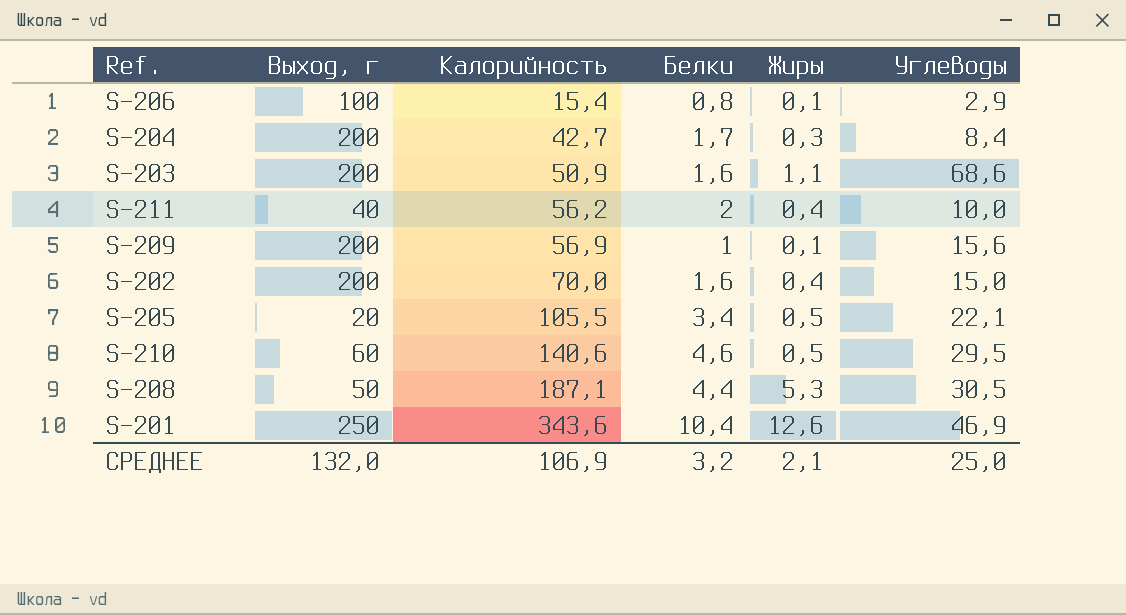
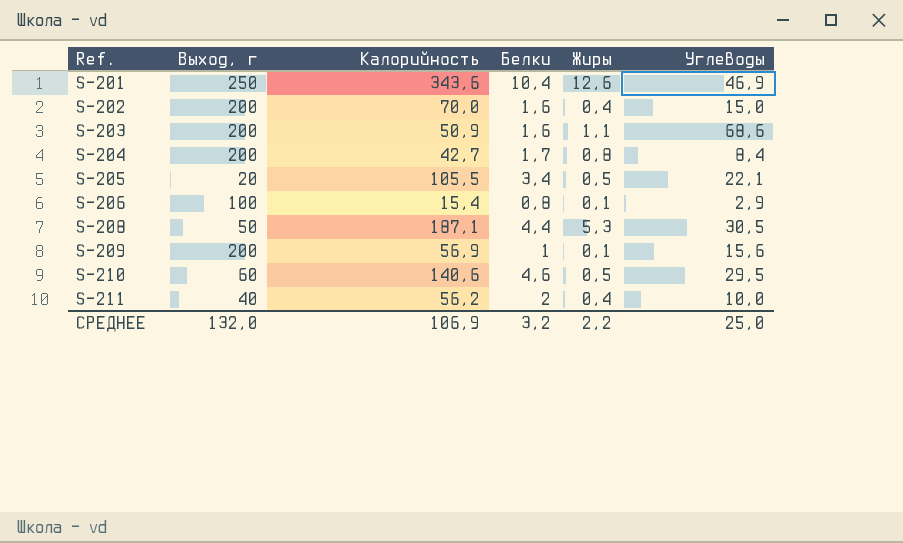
row order: Калорийность ascending -> Ref. ascending
S-204 | Жиры: 0,3 -> 0,8
СРЕДНЕЕ | Жиры: 2,1 -> 2,2

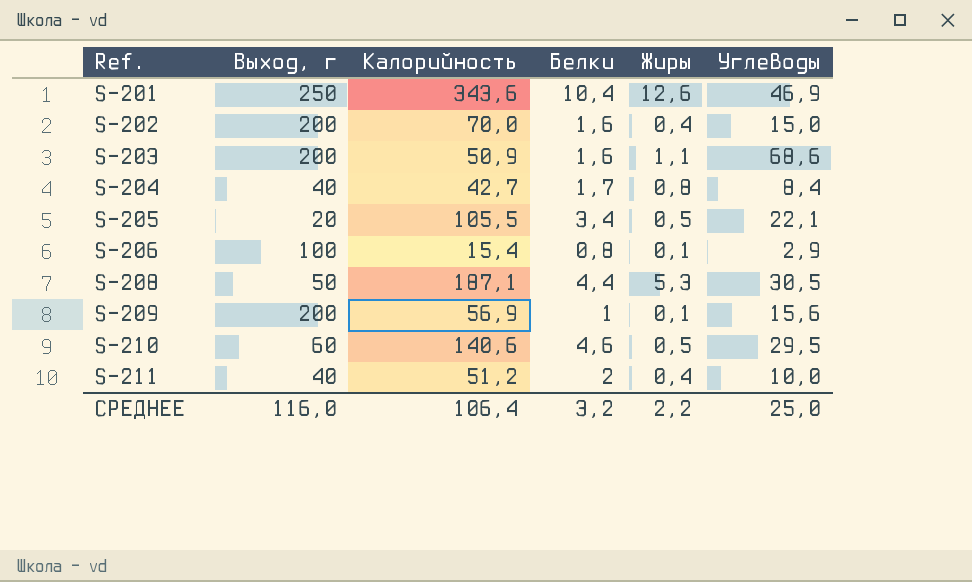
S-204 | Выход, г: 200 -> 40
S-211 | Калорийность: 56,2 -> 51,2
СРЕДНЕЕ | Выход, г: 132,0 -> 116,0
СРЕДНЕЕ | Калорийность: 106,9 -> 106,4

